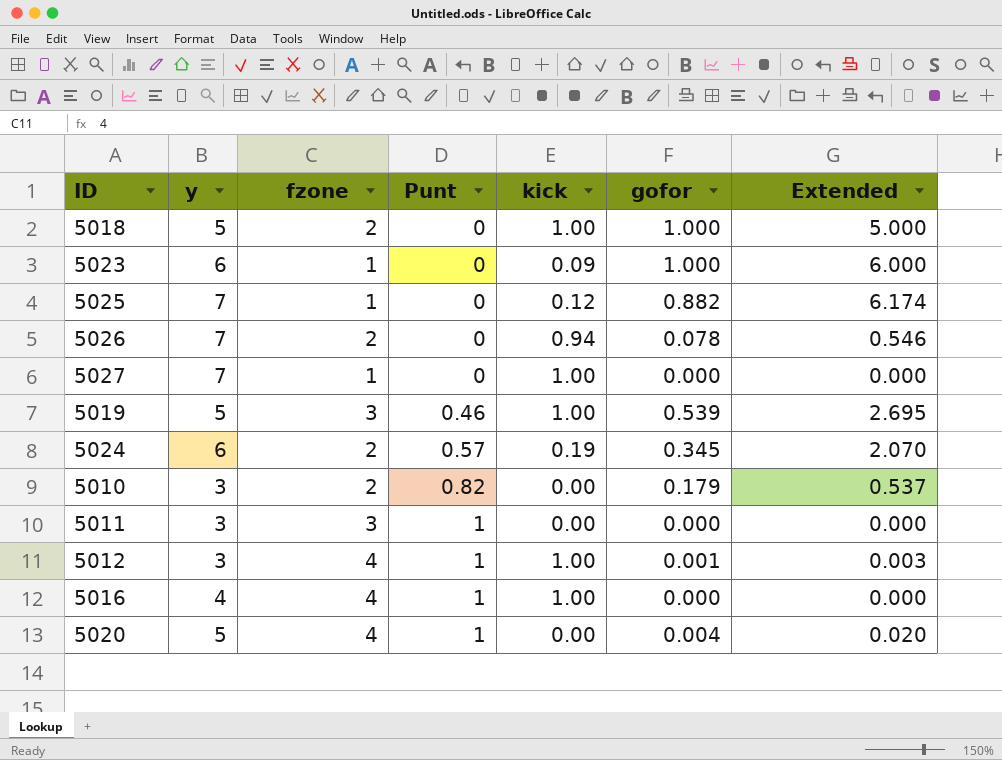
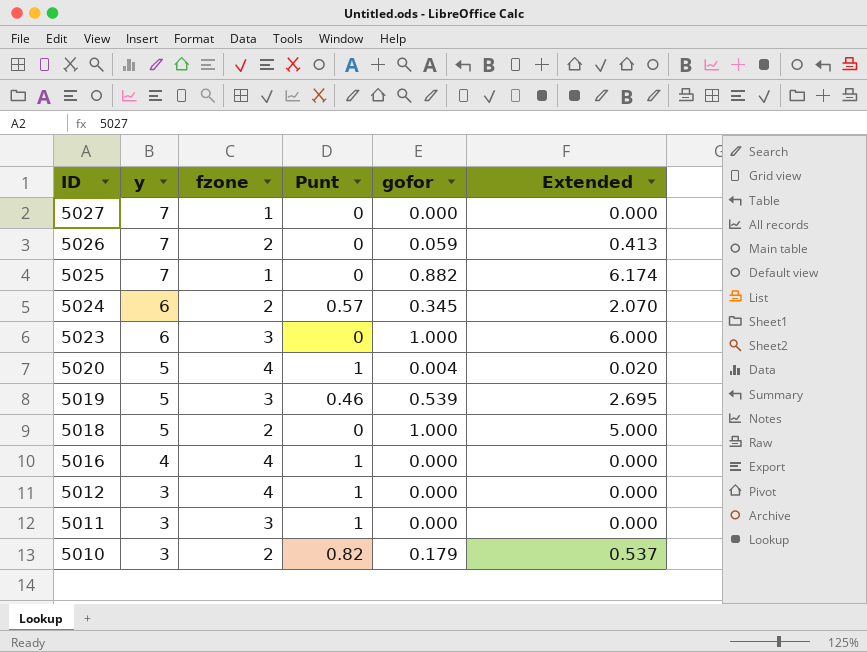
row order: Punt ascending -> ID descending
column kick | position: 5 -> none
5026 | gofor: 0.078 -> 0.059
5026 | Extended: 0.546 -> 0.413
5023 | fzone: 1 -> 3
5012 | gofor: 0.001 -> 0.000
5012 | Extended: 0.003 -> 0.000

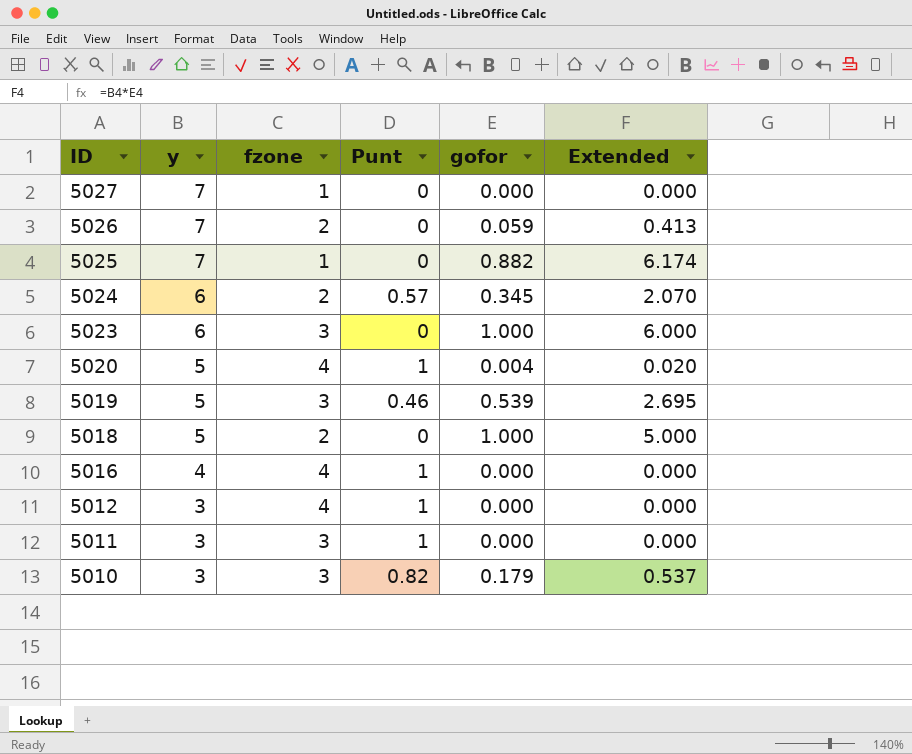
5010 | fzone: 2 -> 3

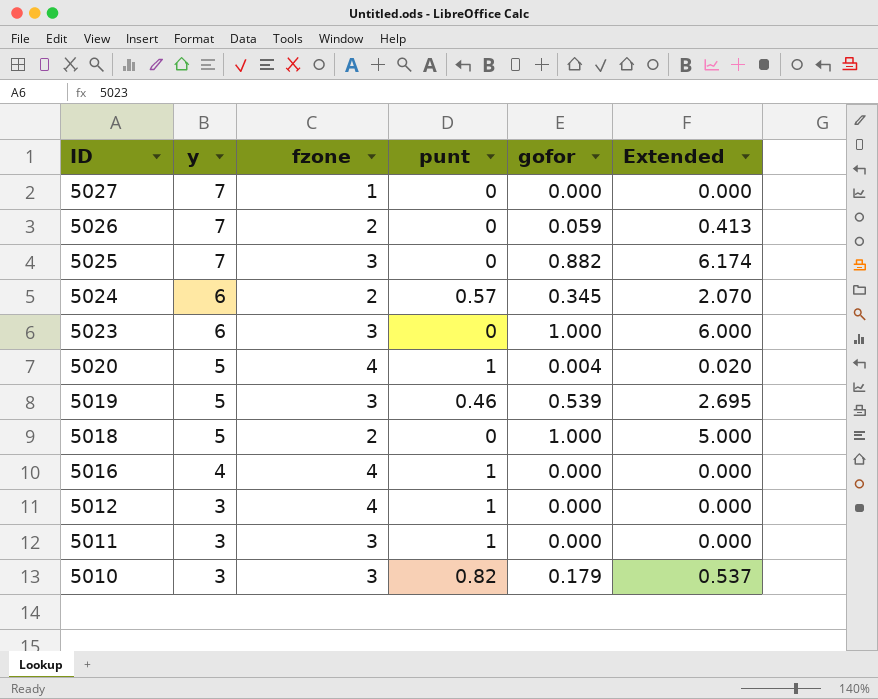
column name: Punt -> punt
5025 | fzone: 1 -> 3

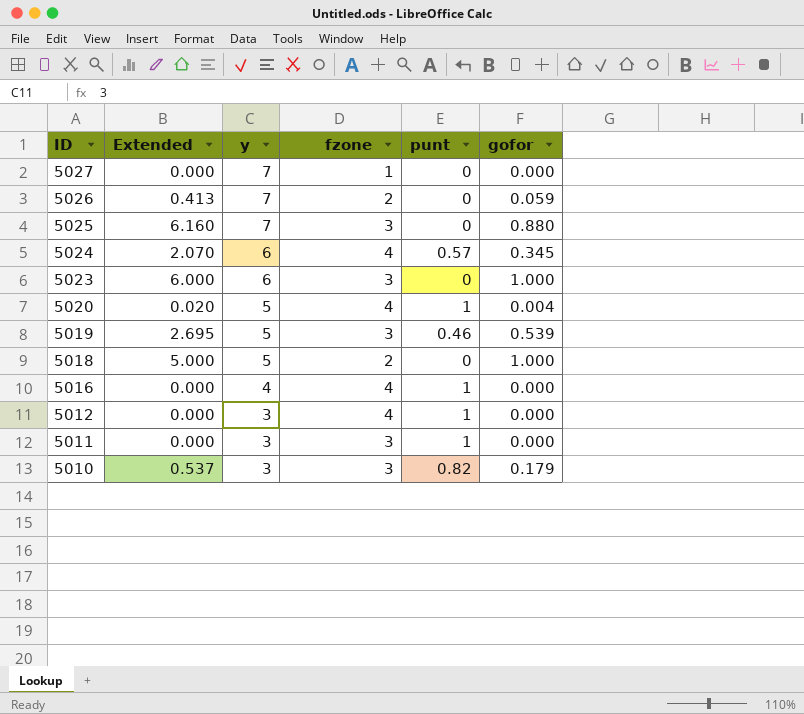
column Extended | position: 6 -> 2
5025 | Extended: 6.174 -> 6.160
5025 | gofor: 0.882 -> 0.880
5024 | fzone: 2 -> 4

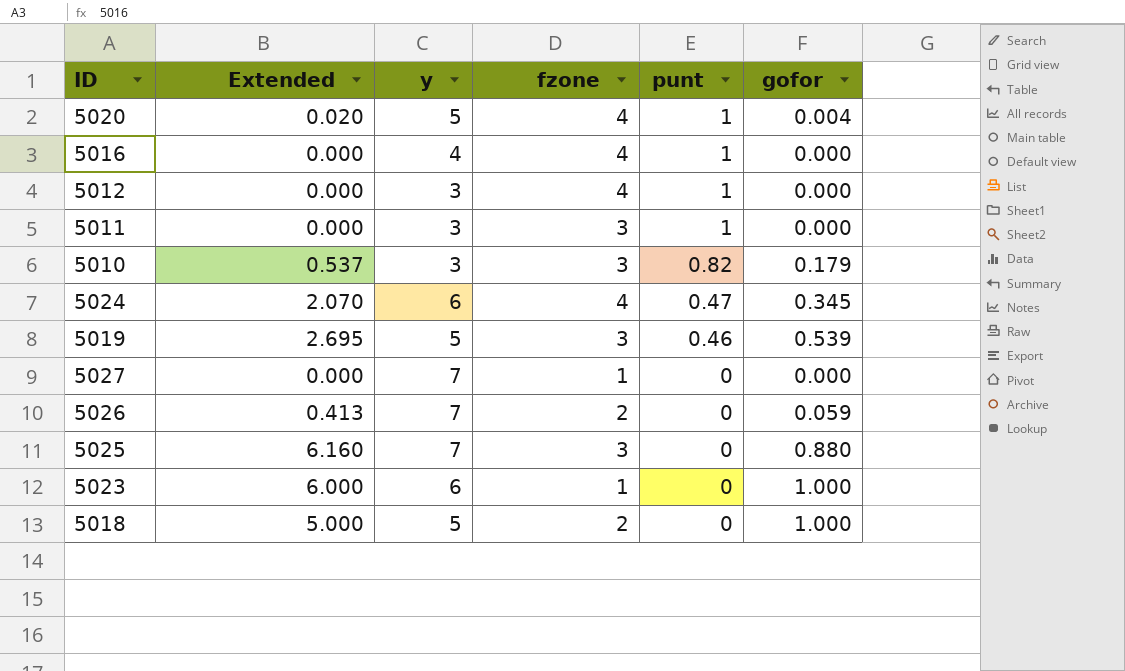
row order: ID descending -> punt descending
5024 | punt: 0.57 -> 0.47
5023 | fzone: 3 -> 1

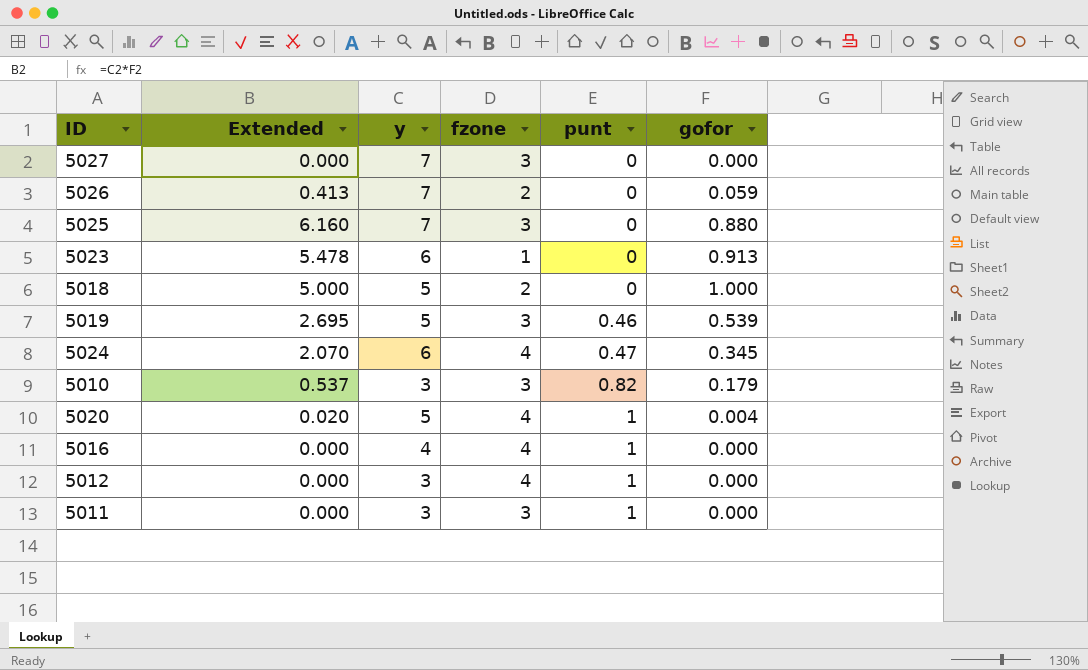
row order: punt descending -> punt ascending
5027 | fzone: 1 -> 3
5023 | Extended: 6.000 -> 5.478
5023 | gofor: 1.000 -> 0.913

